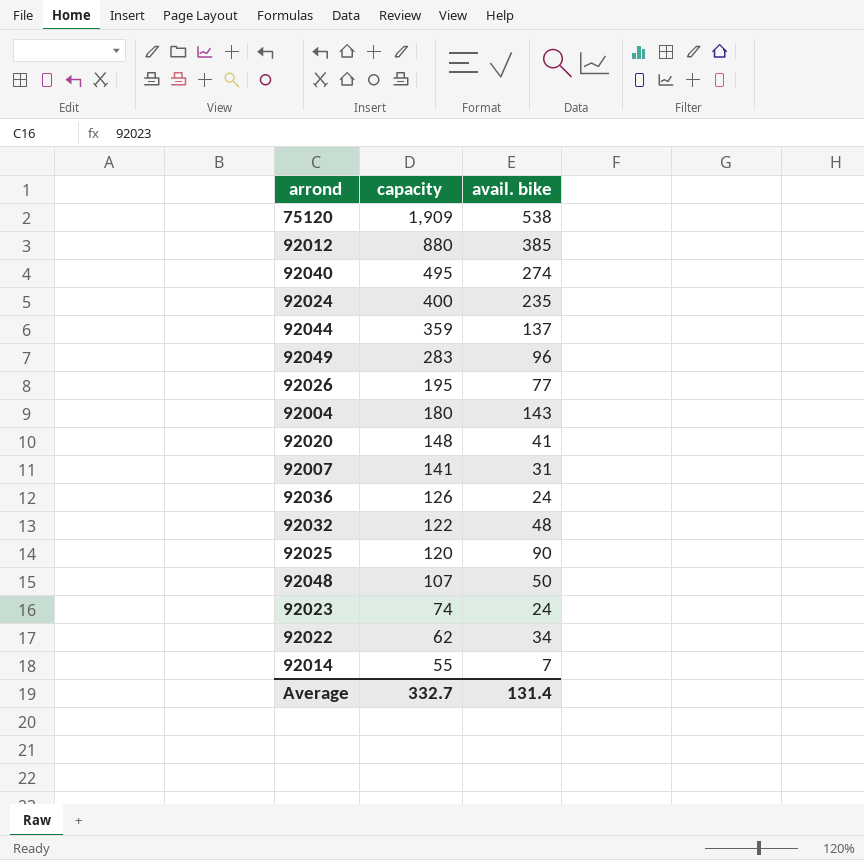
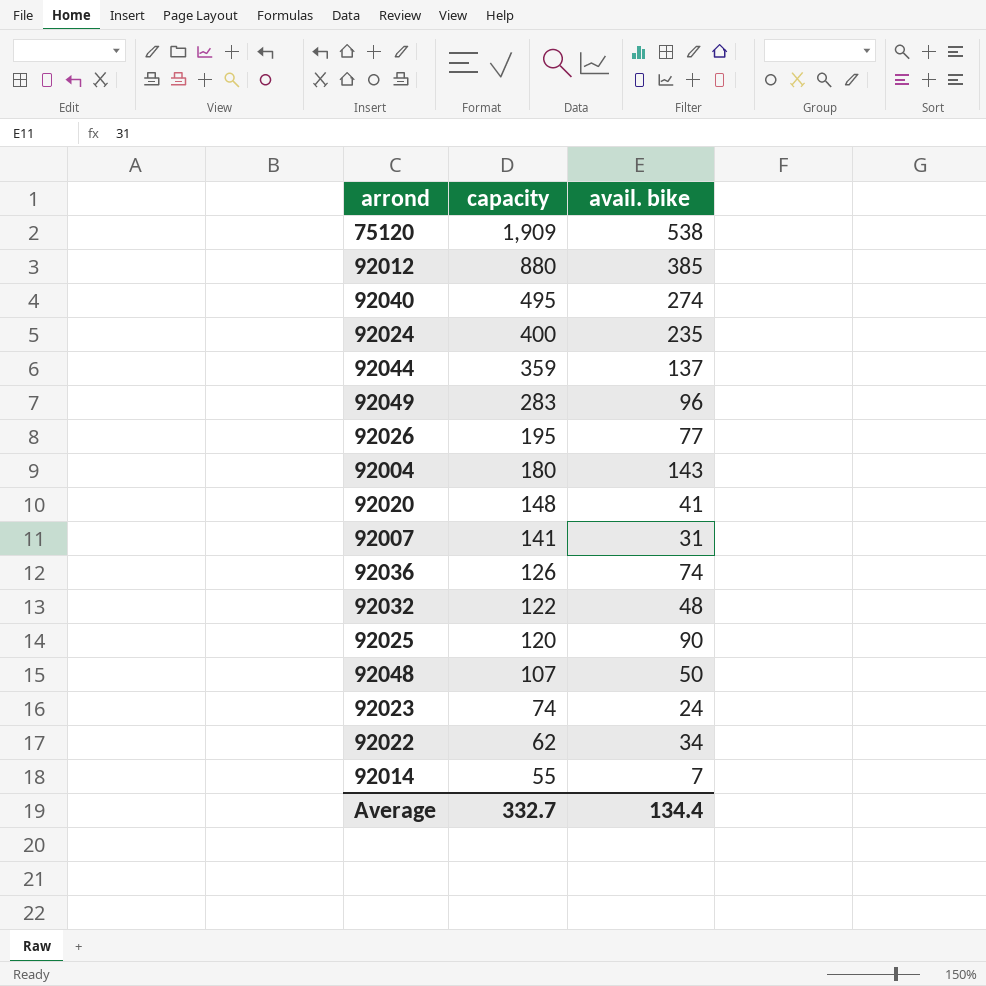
92036 | avail. bike: 24 -> 74
Average | avail. bike: 131.4 -> 134.4

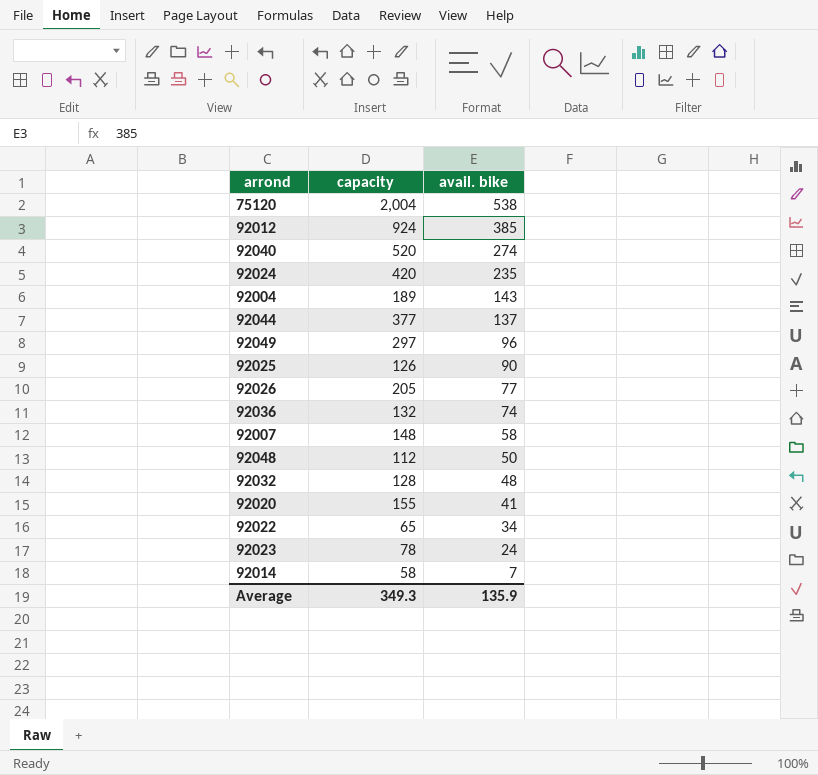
row order: capacity descending -> avail. bike descending
75120 | capacity: 1,909 -> 2,004
92012 | capacity: 880 -> 924
92040 | capacity: 495 -> 520
92024 | capacity: 400 -> 420
92004 | capacity: 180 -> 189
92044 | capacity: 359 -> 377
92049 | capacity: 283 -> 297
92025 | capacity: 120 -> 126
92026 | capacity: 195 -> 205
92036 | capacity: 126 -> 132
92007 | capacity: 141 -> 148
92007 | avail. bike: 31 -> 58
92048 | capacity: 107 -> 112
92032 | capacity: 122 -> 128
92020 | capacity: 148 -> 155
92022 | capacity: 62 -> 65
92023 | capacity: 74 -> 78
92014 | capacity: 55 -> 58
Average | capacity: 332.7 -> 349.3
Average | avail. bike: 134.4 -> 135.9

